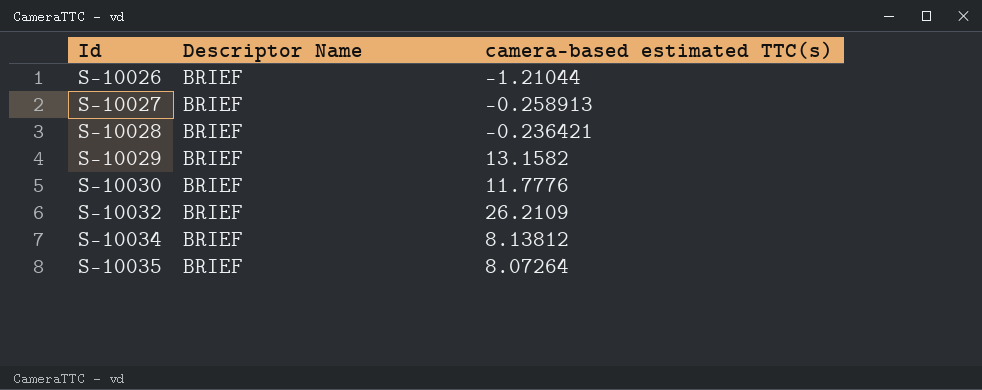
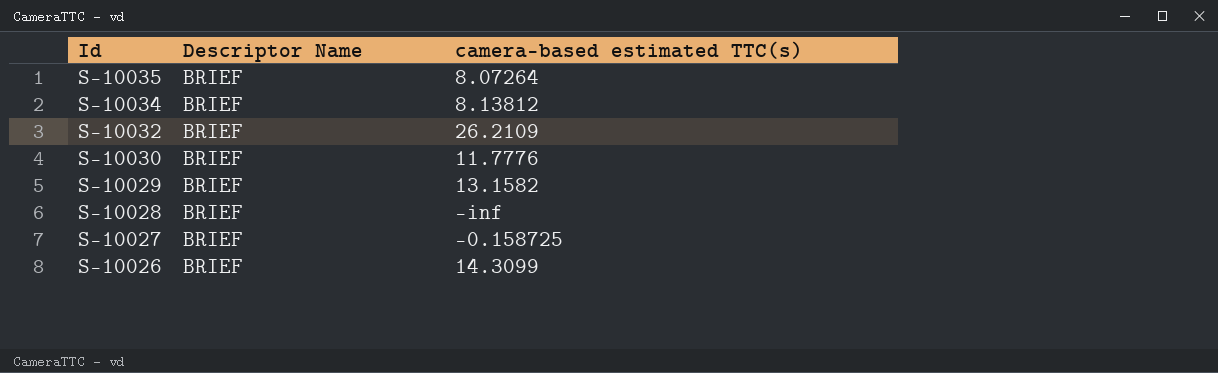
row order: Id ascending -> Id descending
S-10028 | camera-based estimated TTC(s): -0.236421 -> -inf
S-10027 | camera-based estimated TTC(s): -0.258913 -> -0.158725
S-10026 | camera-based estimated TTC(s): -1.21044 -> 14.3099

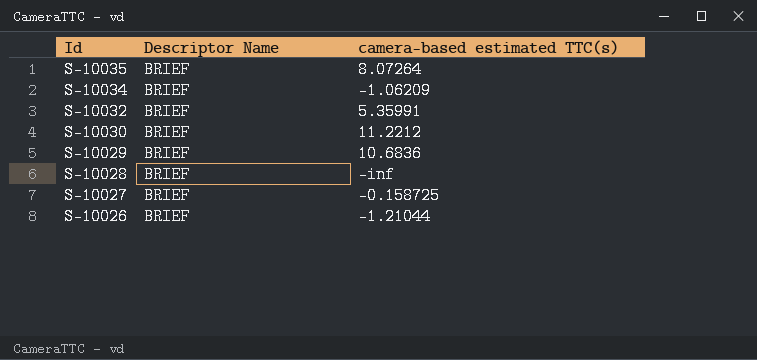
S-10034 | camera-based estimated TTC(s): 8.13812 -> -1.06209
S-10032 | camera-based estimated TTC(s): 26.2109 -> 5.35991
S-10030 | camera-based estimated TTC(s): 11.7776 -> 11.2212
S-10029 | camera-based estimated TTC(s): 13.1582 -> 10.6836
S-10026 | camera-based estimated TTC(s): 14.3099 -> -1.21044

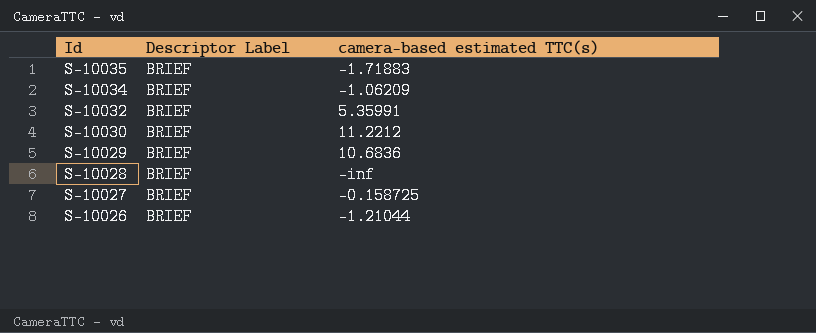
column name: Descriptor Name -> Descriptor Label
S-10035 | camera-based estimated TTC(s): 8.07264 -> -1.71883

